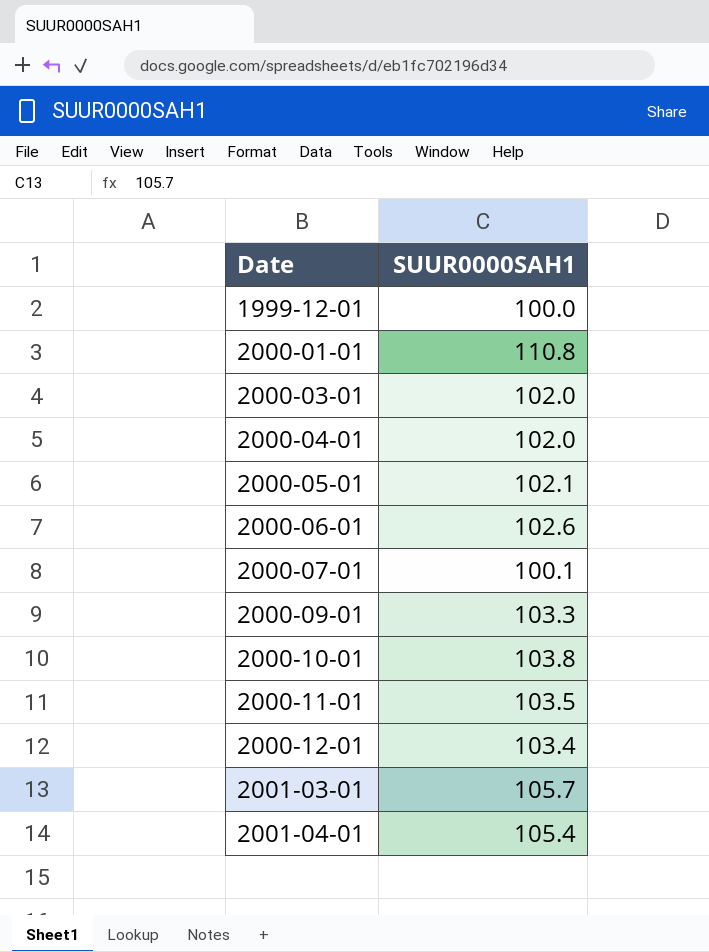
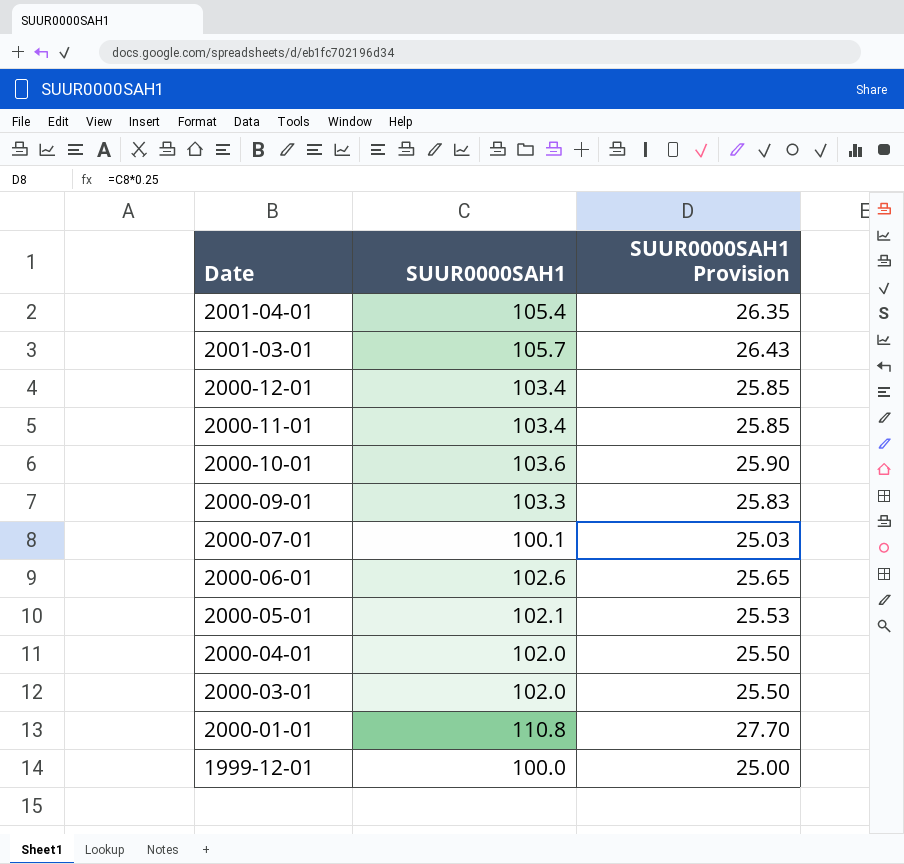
row order: Date ascending -> Date descending
column SUUR0000SAH1 Provision | formula: none -> [SUUR0000SAH1] * 0.25
2000-11-01 | SUUR0000SAH1: 103.5 -> 103.4
2000-10-01 | SUUR0000SAH1: 103.8 -> 103.6

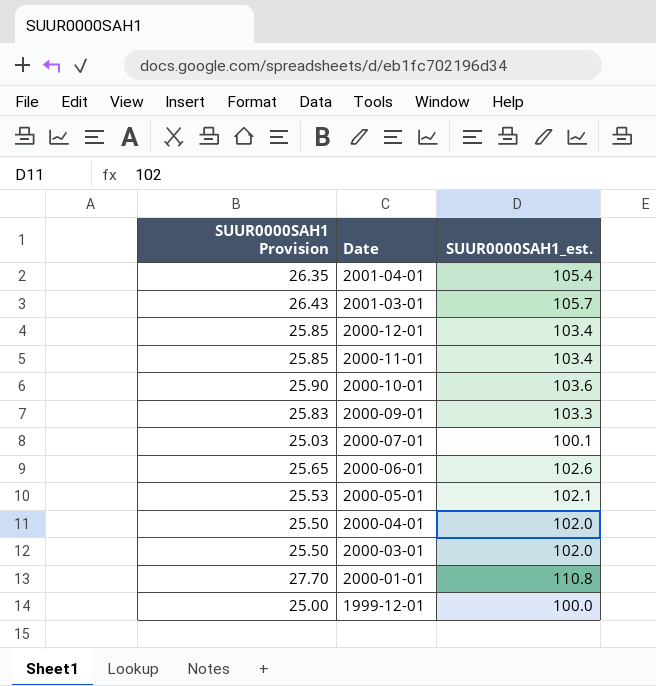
column SUUR0000SAH1 Provision | position: 3 -> 1
column name: SUUR0000SAH1 -> SUUR0000SAH1_est.

